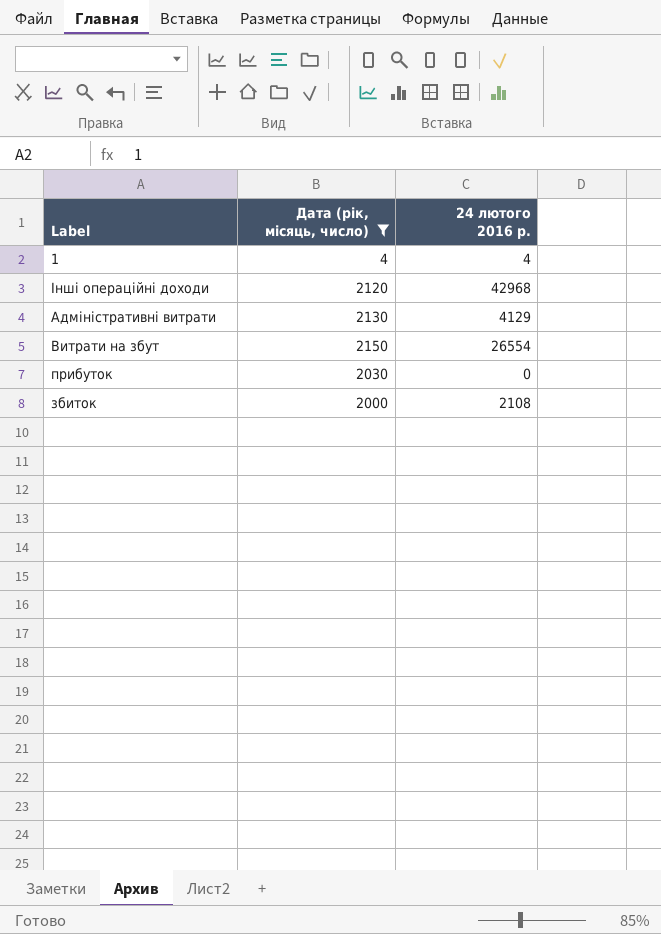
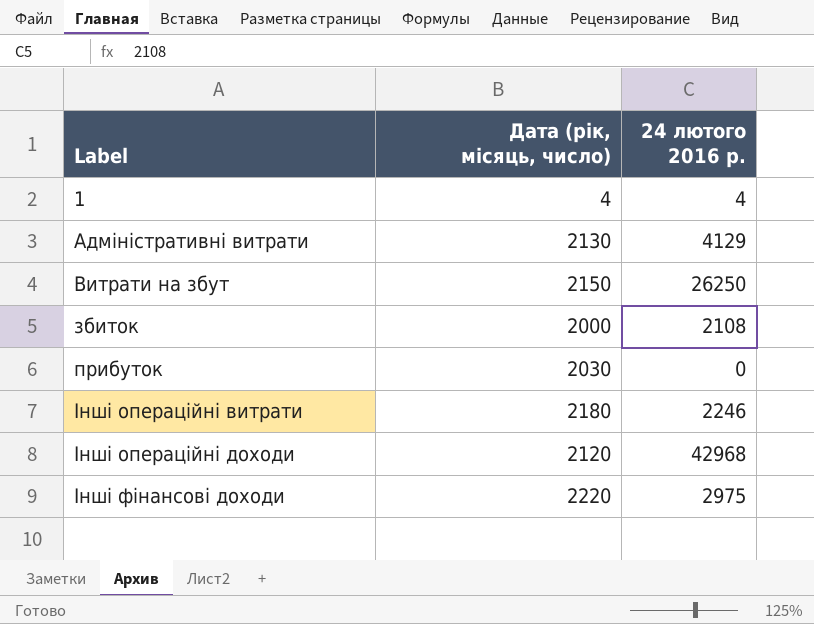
filter: Дата (рік, місяць, число) <= 2150 -> none
row order: none -> Label ascending
Витрати на збут | 24 лютого 2016 р.: 26554 -> 26250

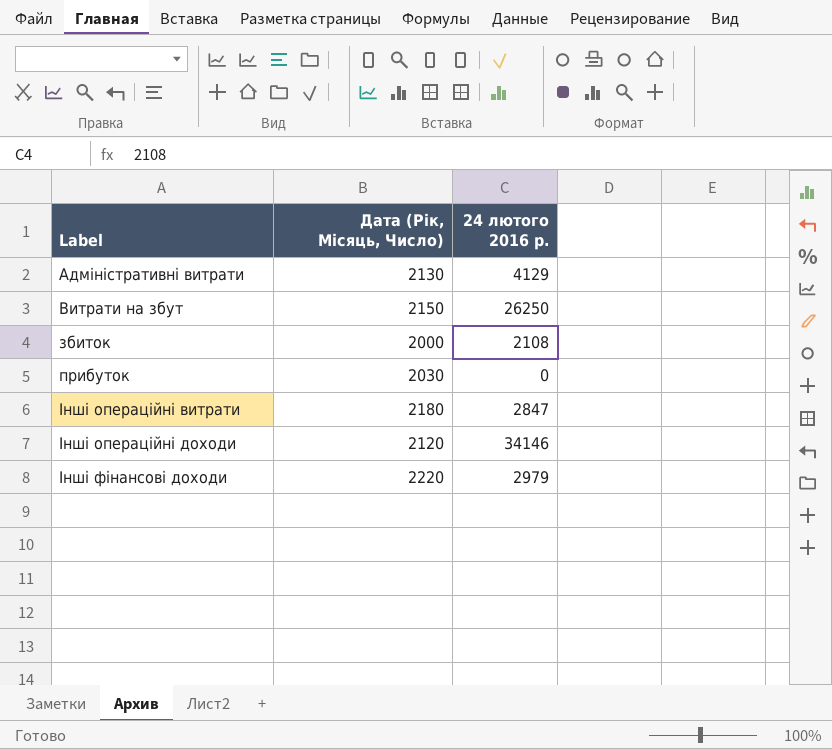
column name: Дата (рік, місяць, число) -> Дата (Рік, Місяць, Число)
row 1: 4 | 4 -> none
Інші операційні витрати | 24 лютого 2016 р.: 2246 -> 2847
Інші операційні доходи | 24 лютого 2016 р.: 42968 -> 34146
Інші фінансові доходи | 24 лютого 2016 р.: 2975 -> 2979

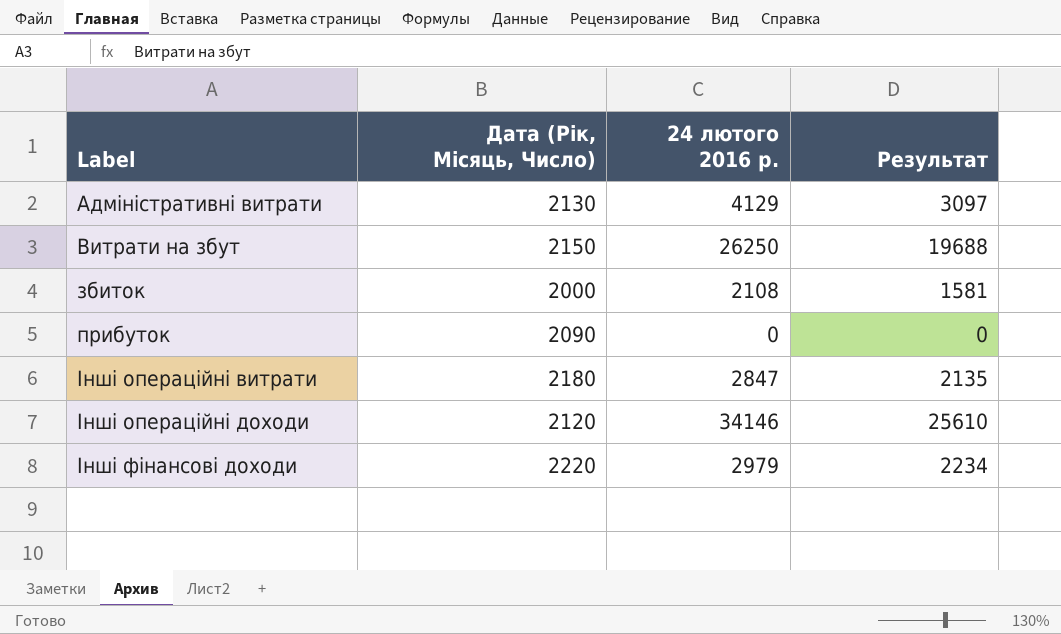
column Результат | formula: none -> [24 лютого 2016 р.] * 0,75
прибуток | Дата (Рік, Місяць, Число): 2030 -> 2090

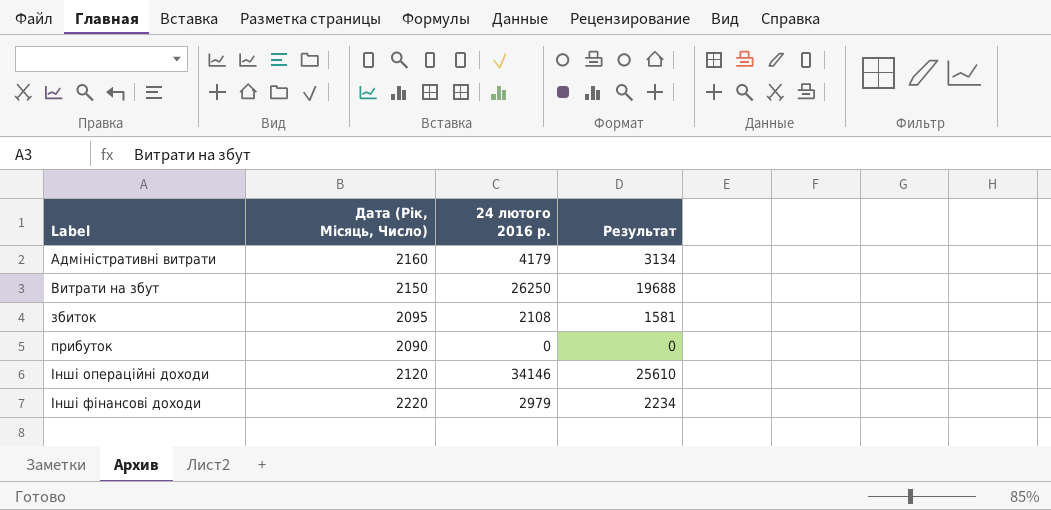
row Інші операційні витрати: 2180 | 2847 | 2135 -> none
Адміністративні витрати | Дата (Рік, Місяць, Число): 2130 -> 2160
Адміністративні витрати | 24 лютого 2016 р.: 4129 -> 4179
Адміністративні витрати | Результат: 3097 -> 3134
збиток | Дата (Рік, Місяць, Число): 2000 -> 2095

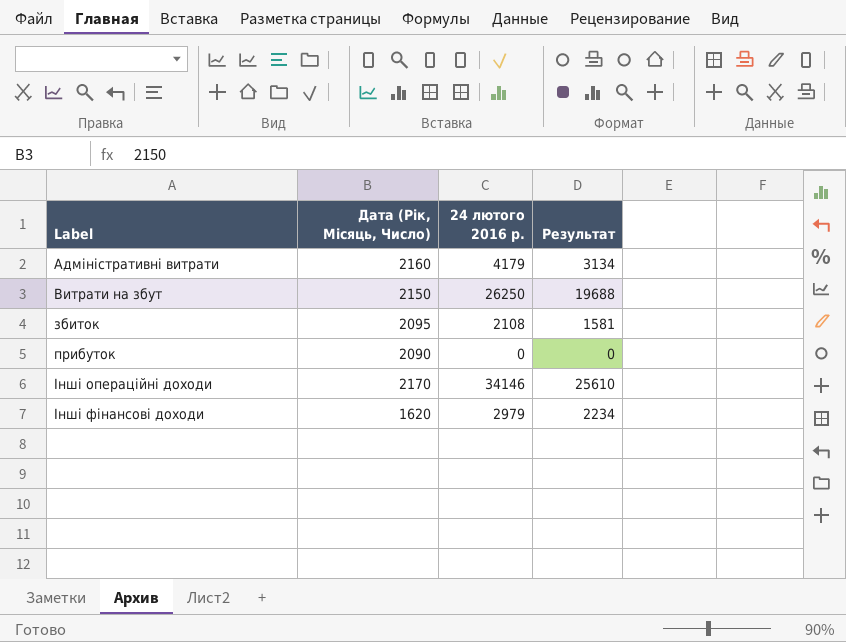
Інші операційні доходи | Дата (Рік, Місяць, Число): 2120 -> 2170
Інші фінансові доходи | Дата (Рік, Місяць, Число): 2220 -> 1620

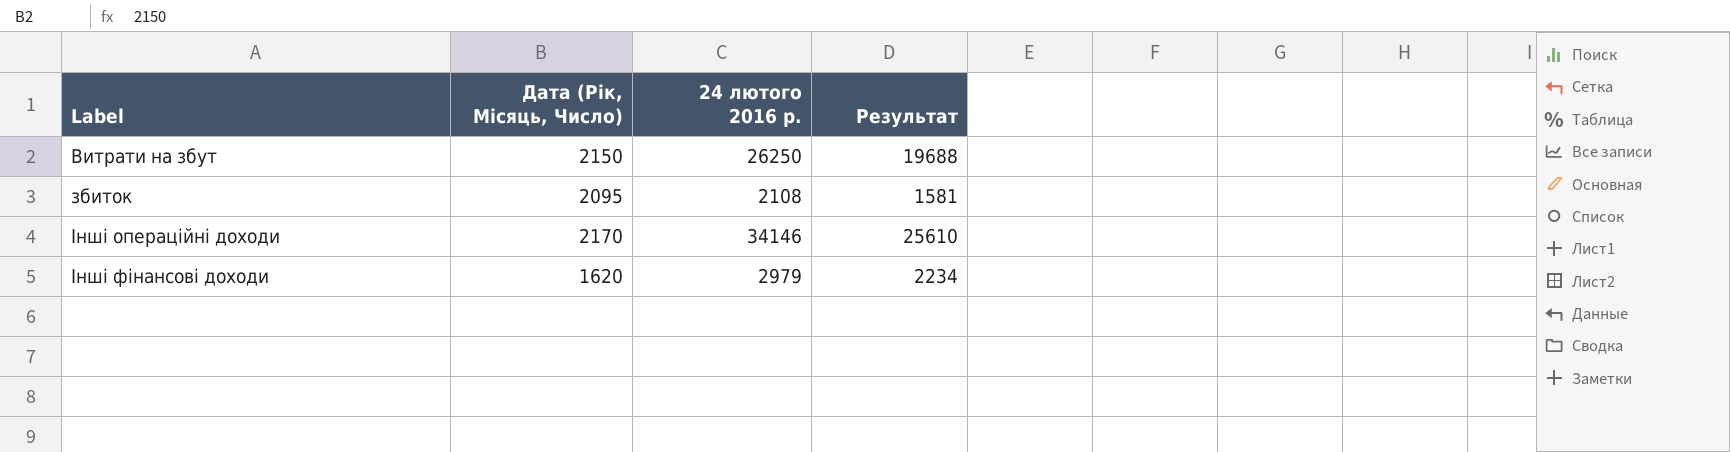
row Адміністративні витрати: 2160 | 4179 | 3134 -> none
row прибуток: 2090 | 0 | 0 -> none

